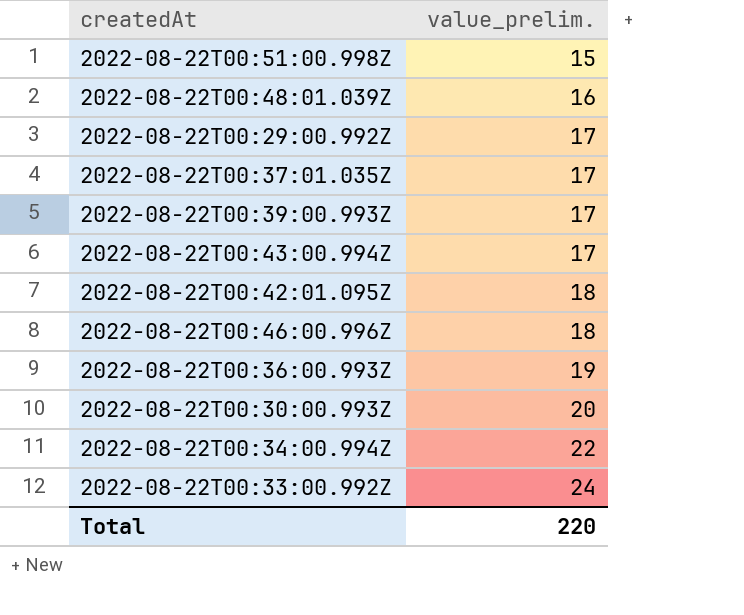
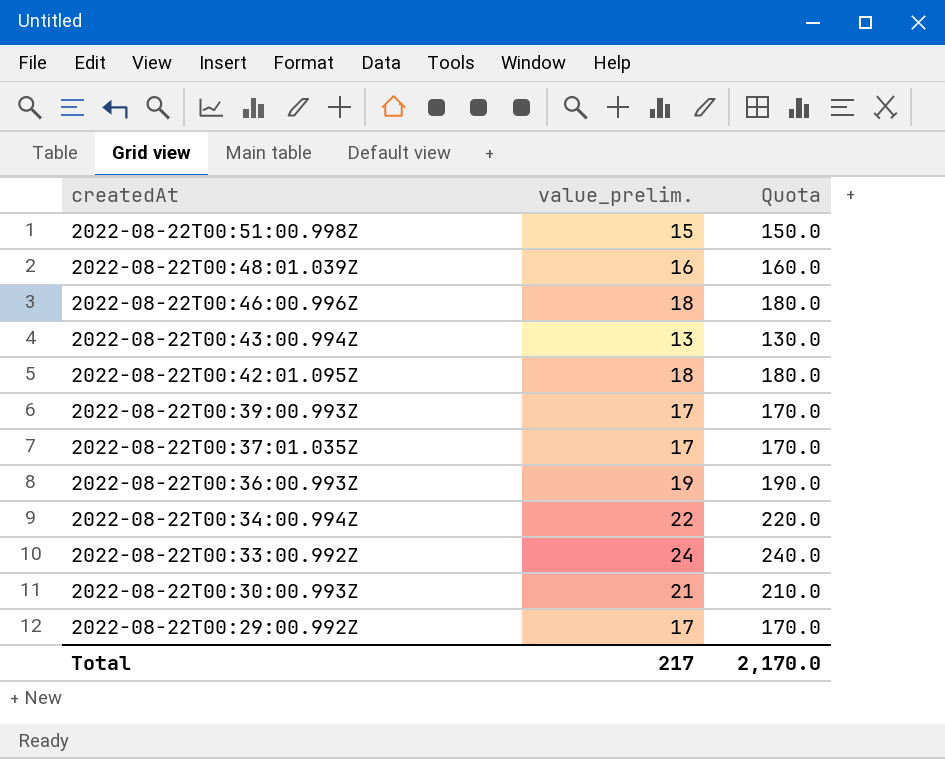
row order: value_prelim. ascending -> createdAt descending
column Quota | formula: none -> [value_prelim.] * 10
2022-08-22T00:43:00.994Z | value_prelim.: 17 -> 13
2022-08-22T00:30:00.993Z | value_prelim.: 20 -> 21
Total | value_prelim.: 220 -> 217

